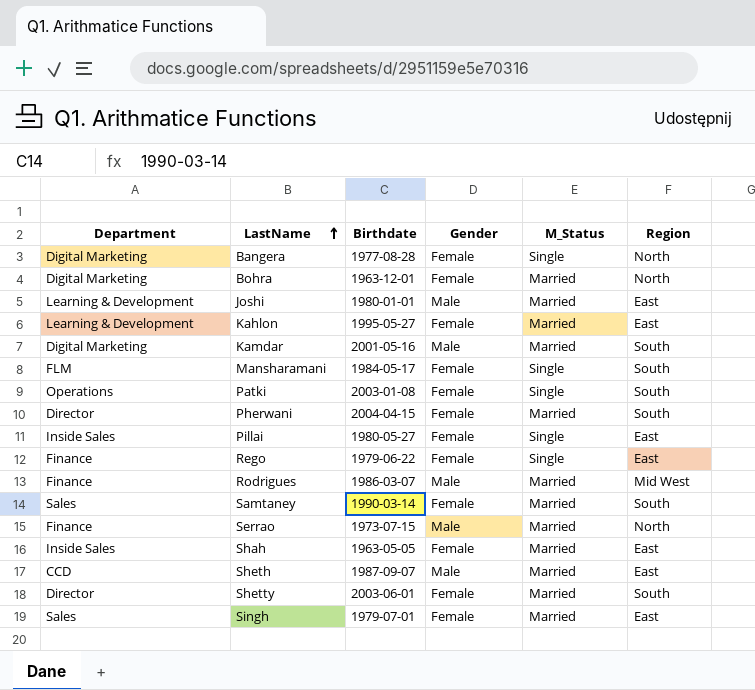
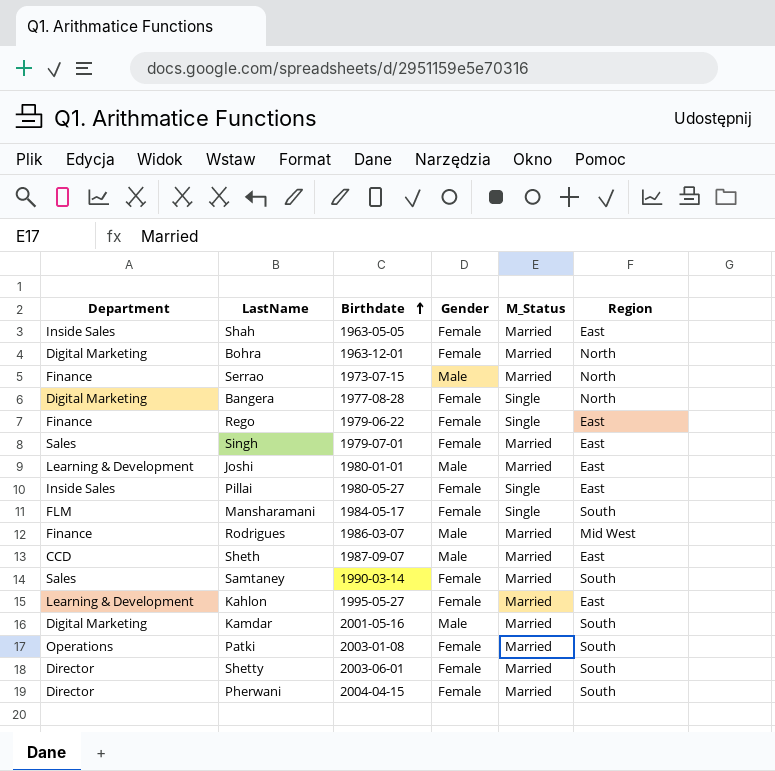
row order: LastName ascending -> Birthdate ascending
Patki | M_Status: Single -> Married

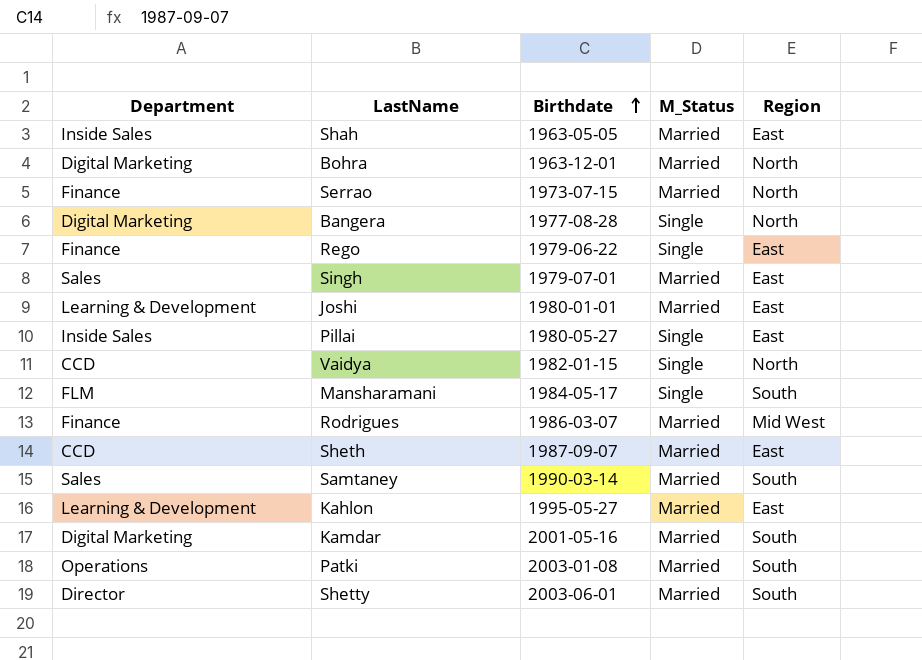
column Gender | position: 4 -> none
row Pherwani: Director | 2004-04-15 | Female | Married | South -> none
row Vaidya: none -> CCD | 1982-01-15 | Single | North

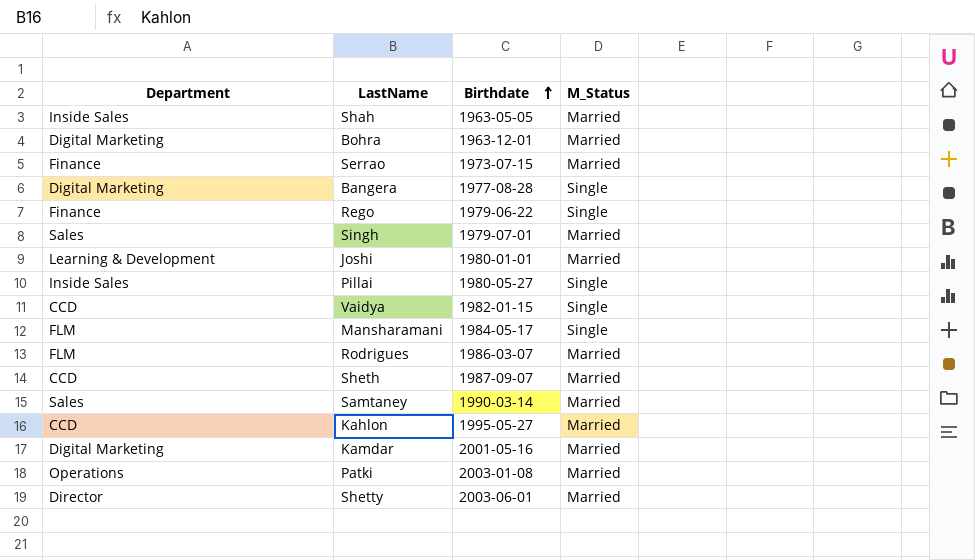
column Region | position: 5 -> none
Rodrigues | Department: Finance -> FLM
Kahlon | Department: Learning & Development -> CCD

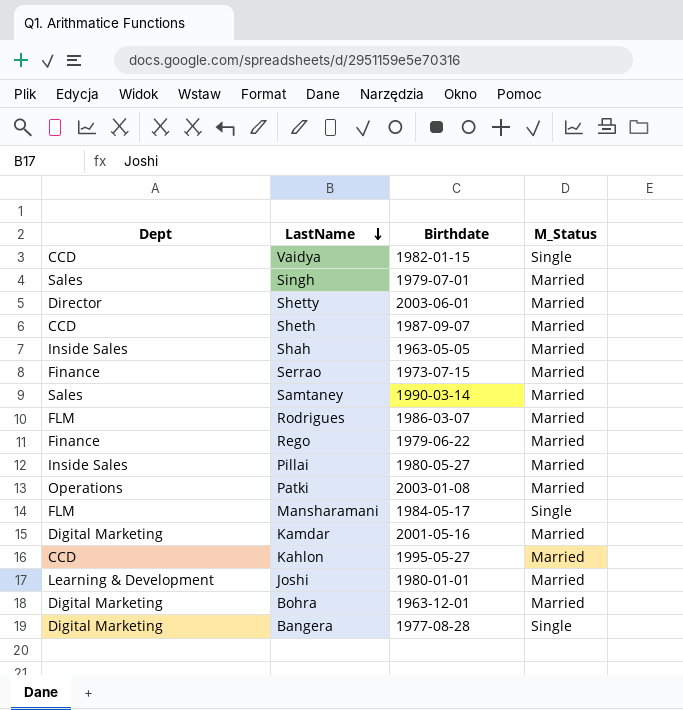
row order: Birthdate ascending -> LastName descending
column name: Department -> Dept
Rego | M_Status: Single -> Married
Pillai | M_Status: Single -> Married

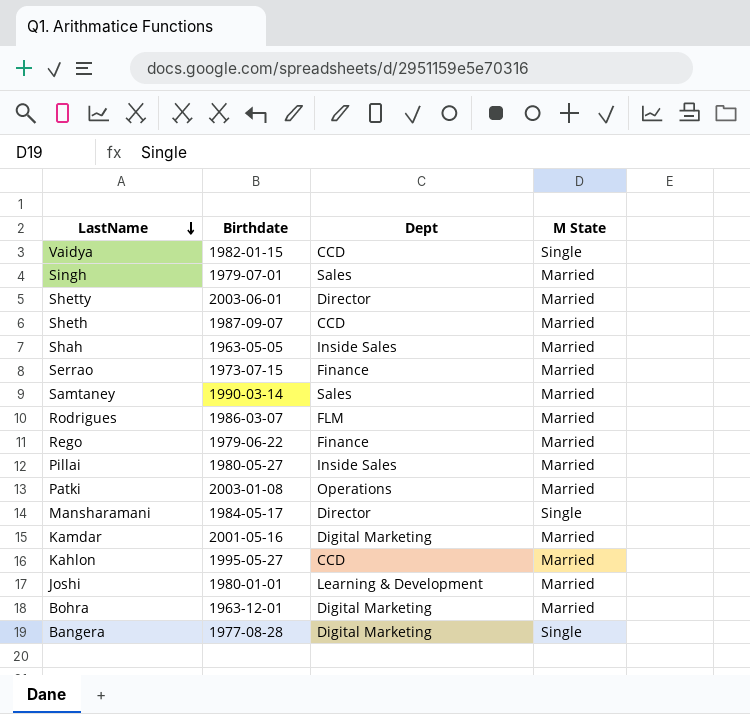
column Dept | position: 1 -> 3
column name: M_Status -> M State
Mansharamani | Dept: FLM -> Director

